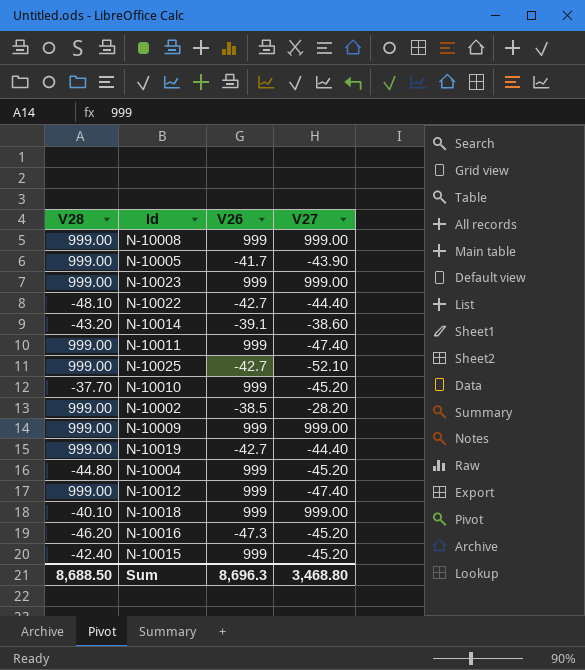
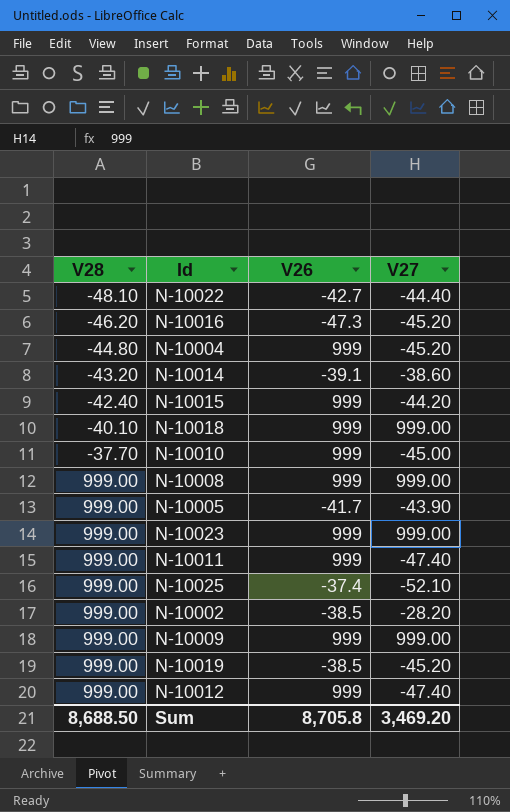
row order: none -> V28 ascending
N-10015 | V27: -45.20 -> -44.20
N-10010 | V27: -45.20 -> -45.00
N-10025 | V26: -42.7 -> -37.4
N-10019 | V26: -42.7 -> -38.5
N-10019 | V27: -44.40 -> -45.20
Sum | V26: 8,696.3 -> 8,705.8
Sum | V27: 3,468.80 -> 3,469.20

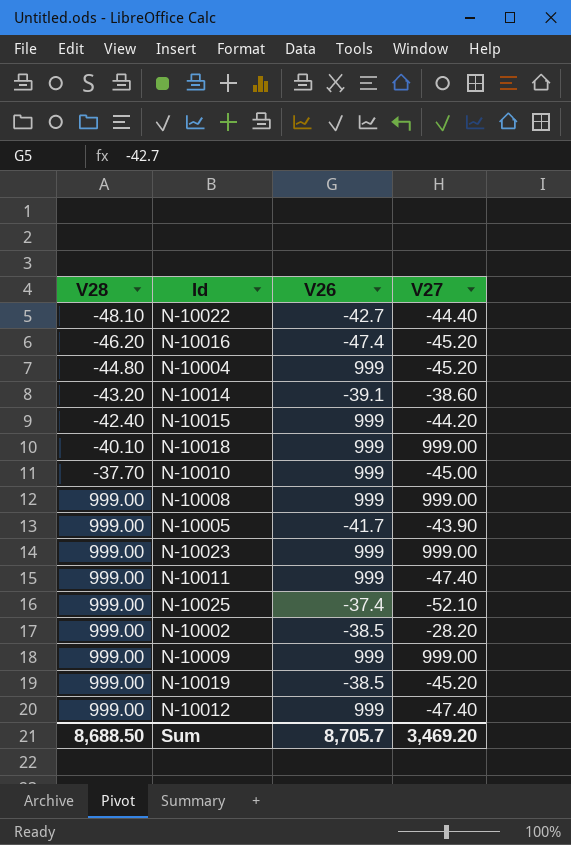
N-10016 | V26: -47.3 -> -47.4
Sum | V26: 8,705.8 -> 8,705.7

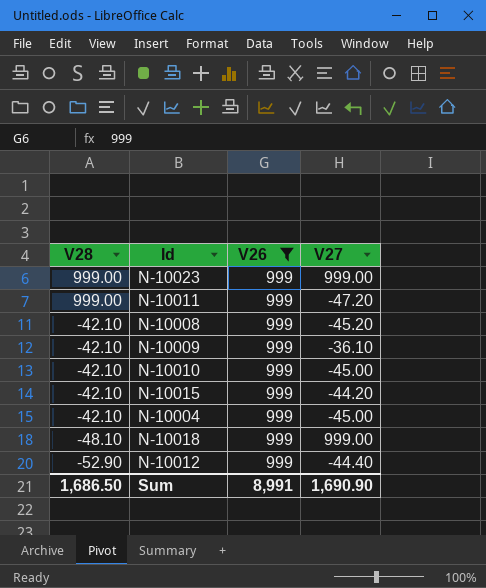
filter: none -> V26 = 999
row order: V28 ascending -> V28 descending
N-10011 | V27: -47.40 -> -47.20
N-10008 | V28: 999.00 -> -42.10
N-10008 | V27: 999.00 -> -45.20
N-10009 | V28: 999.00 -> -42.10
N-10009 | V27: 999.00 -> -36.10
N-10010 | V28: -37.70 -> -42.10
N-10015 | V28: -42.40 -> -42.10
N-10004 | V28: -44.80 -> -42.10
N-10004 | V27: -45.20 -> -45.00
N-10018 | V28: -40.10 -> -48.10
N-10012 | V28: 999.00 -> -52.90
N-10012 | V27: -47.40 -> -44.40
Sum | V28: 8,688.50 -> 1,686.50
Sum | V26: 8,705.7 -> 8,991
Sum | V27: 3,469.20 -> 1,690.90

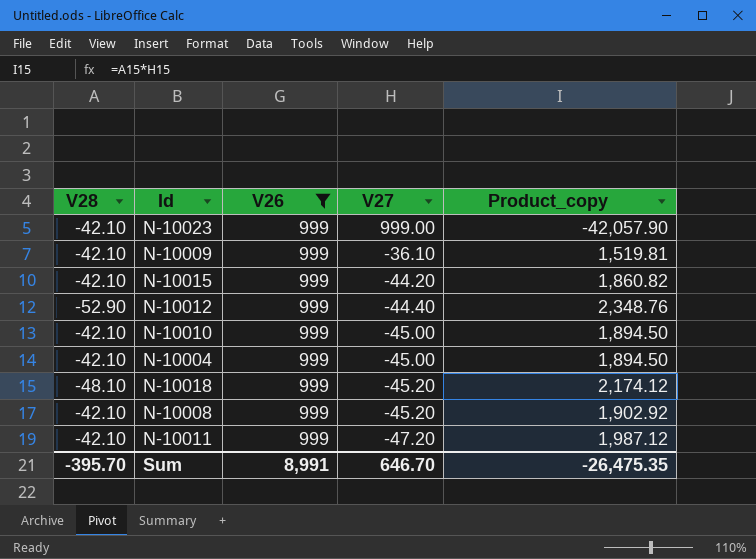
row order: V28 descending -> V27 descending
column Product_copy | formula: none -> [V28] * [V27]
N-10023 | V28: 999.00 -> -42.10
N-10018 | V27: 999.00 -> -45.20
N-10011 | V28: 999.00 -> -42.10
Sum | V28: 1,686.50 -> -395.70
Sum | V27: 1,690.90 -> 646.70

